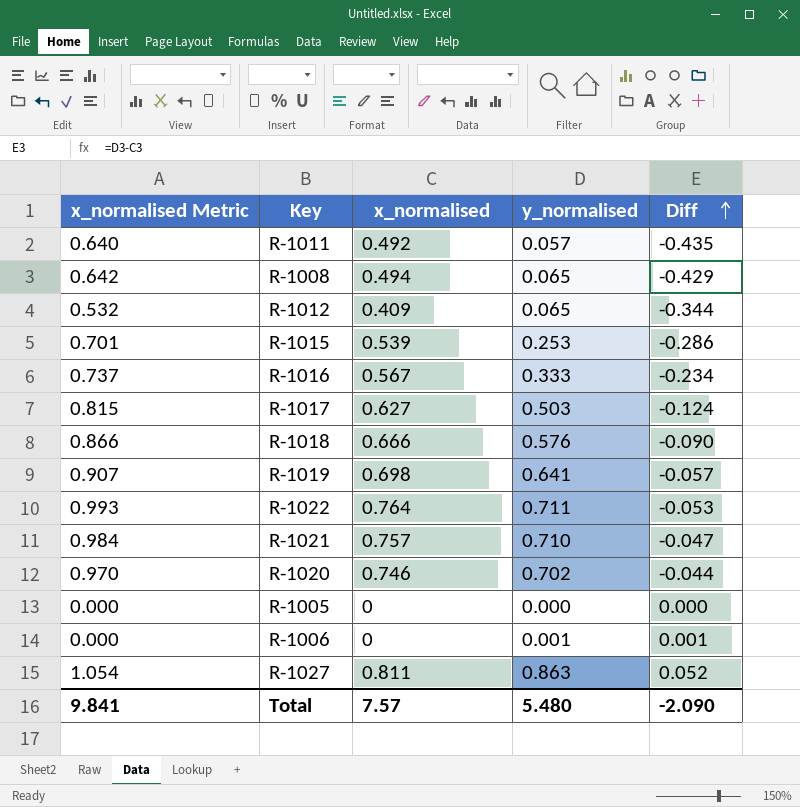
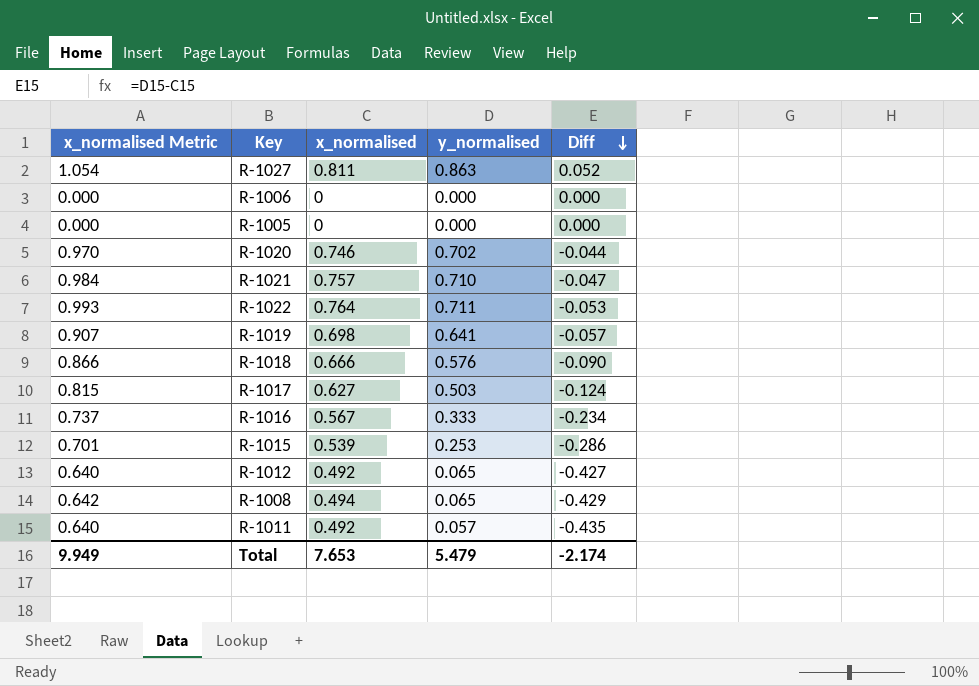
row order: Diff ascending -> Diff descending
R-1006 | y_normalised: 0.001 -> 0.000
R-1006 | Diff: 0.001 -> 0.000
R-1012 | x_normalised Metric: 0.532 -> 0.640
R-1012 | x_normalised: 0.409 -> 0.492
R-1012 | Diff: -0.344 -> -0.427
Total | x_normalised Metric: 9.841 -> 9.949
Total | x_normalised: 7.57 -> 7.653
Total | y_normalised: 5.480 -> 5.479
Total | Diff: -2.090 -> -2.174

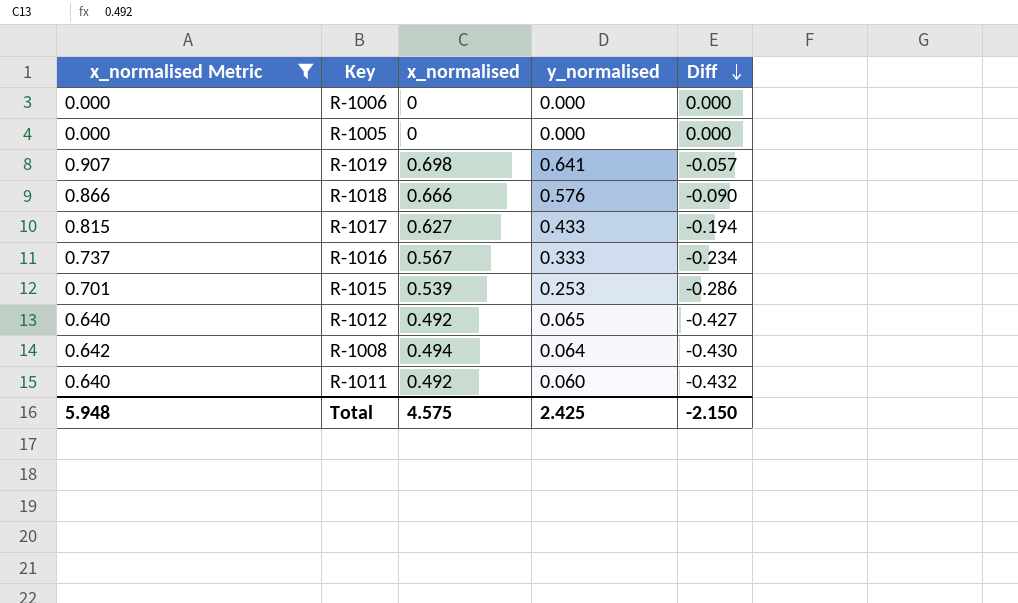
filter: none -> x_normalised Metric <= 0.907
R-1017 | y_normalised: 0.503 -> 0.433
R-1017 | Diff: -0.124 -> -0.194
R-1008 | y_normalised: 0.065 -> 0.064
R-1008 | Diff: -0.429 -> -0.430
R-1011 | y_normalised: 0.057 -> 0.060
R-1011 | Diff: -0.435 -> -0.432
Total | x_normalised Metric: 9.949 -> 5.948
Total | x_normalised: 7.653 -> 4.575
Total | y_normalised: 5.479 -> 2.425
Total | Diff: -2.174 -> -2.150

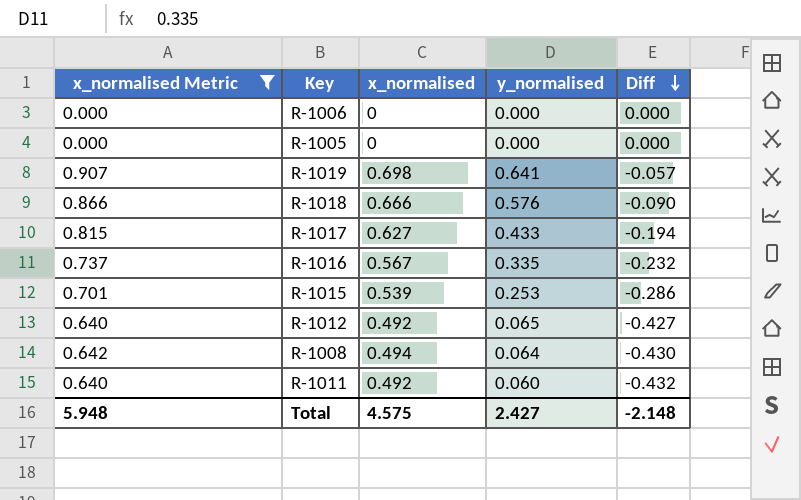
R-1016 | y_normalised: 0.333 -> 0.335
R-1016 | Diff: -0.234 -> -0.232
Total | y_normalised: 2.425 -> 2.427
Total | Diff: -2.150 -> -2.148

